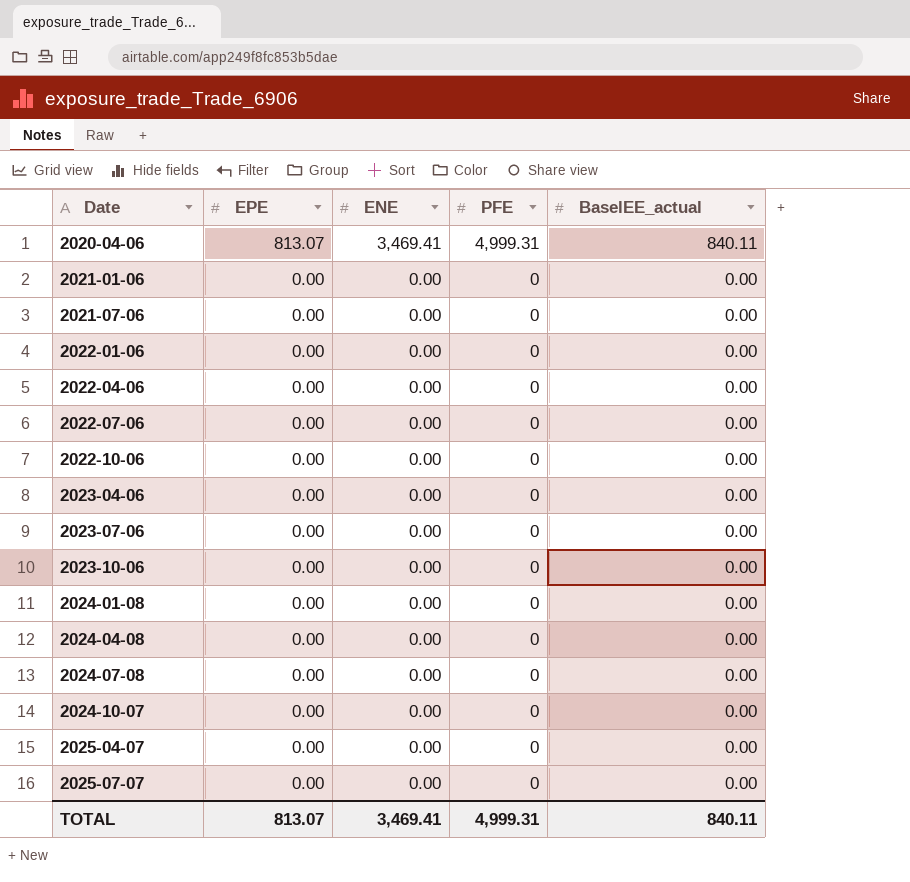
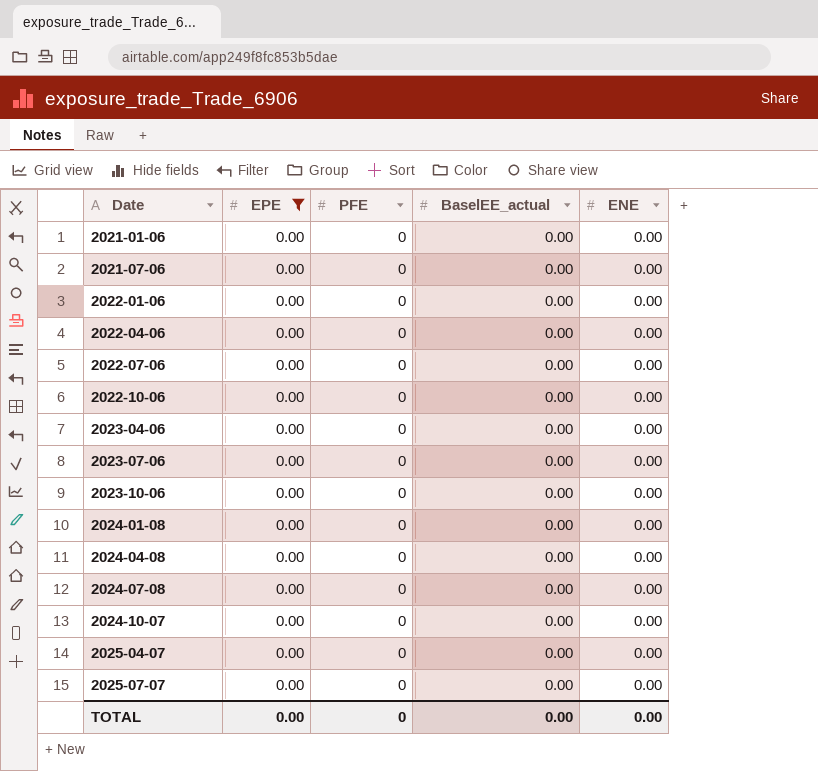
filter: none -> EPE = 0.00
column ENE | position: 3 -> 5
TOTAL | EPE: 813.07 -> 0.00
TOTAL | PFE: 4,999.31 -> 0
TOTAL | BaselEE_actual: 840.11 -> 0.00
TOTAL | ENE: 3,469.41 -> 0.00

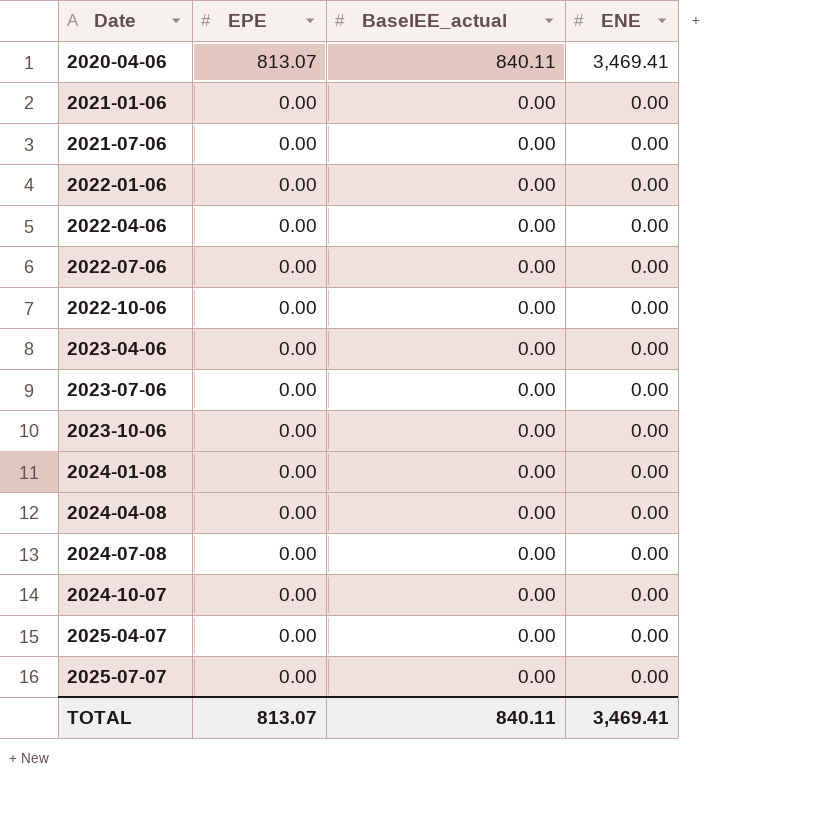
filter: EPE = 0.00 -> none
column PFE | position: 3 -> none
TOTAL | EPE: 0.00 -> 813.07
TOTAL | BaselEE_actual: 0.00 -> 840.11
TOTAL | ENE: 0.00 -> 3,469.41

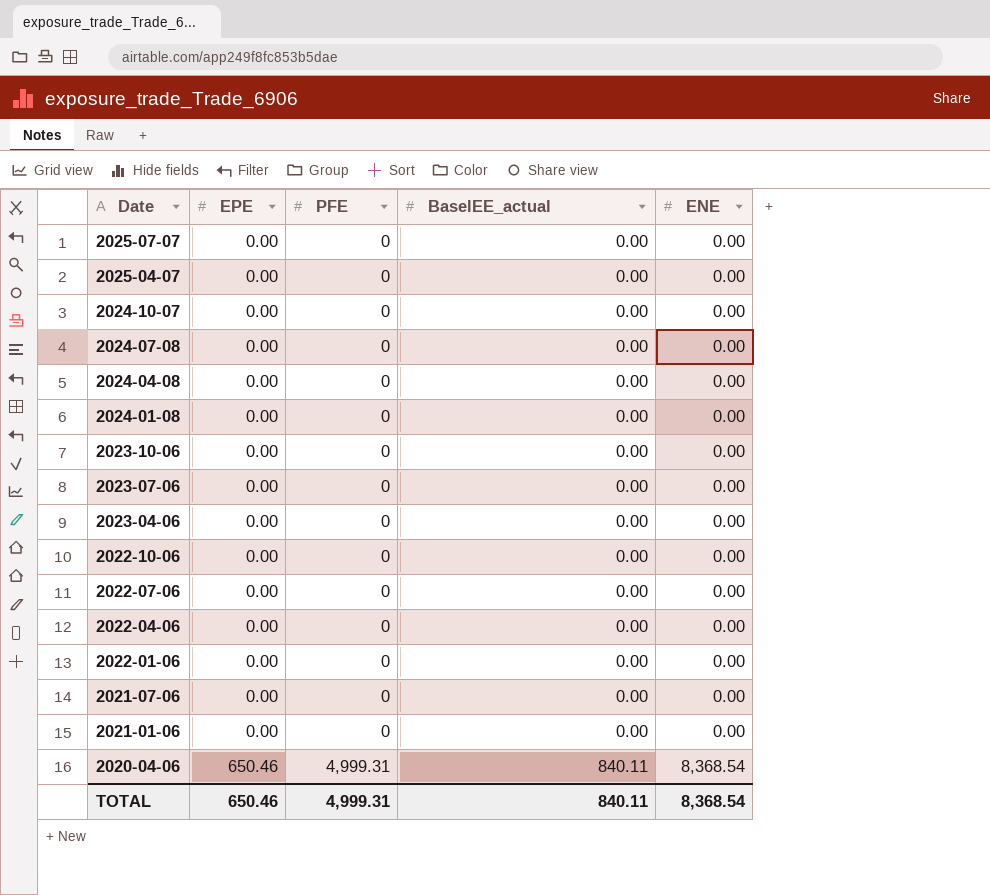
row order: Date ascending -> Date descending
column PFE | position: none -> 3
2020-04-06 | EPE: 813.07 -> 650.46
2020-04-06 | ENE: 3,469.41 -> 8,368.54
TOTAL | EPE: 813.07 -> 650.46
TOTAL | ENE: 3,469.41 -> 8,368.54

